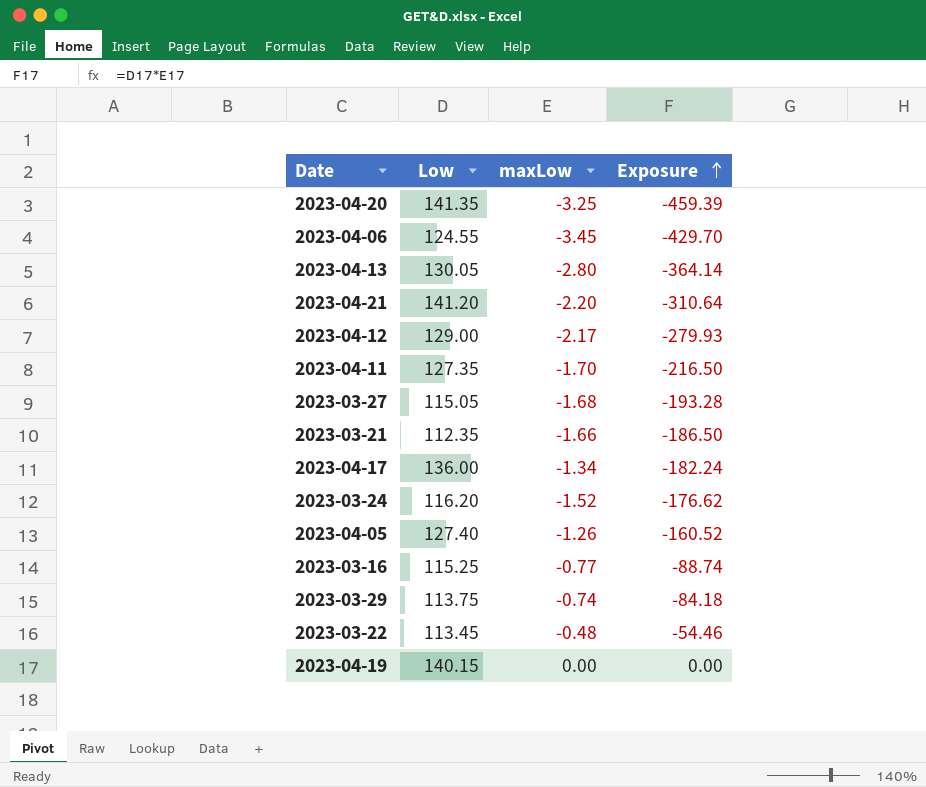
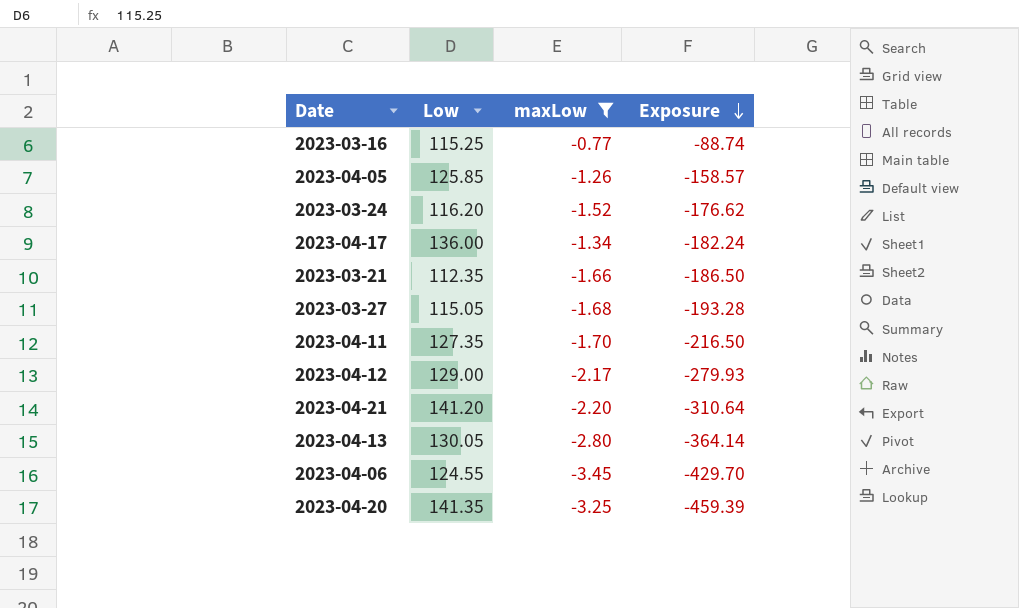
filter: none -> maxLow <= -0.77
row order: Exposure ascending -> Exposure descending
2023-04-05 | Low: 127.40 -> 125.85
2023-04-05 | Exposure: -160.52 -> -158.57

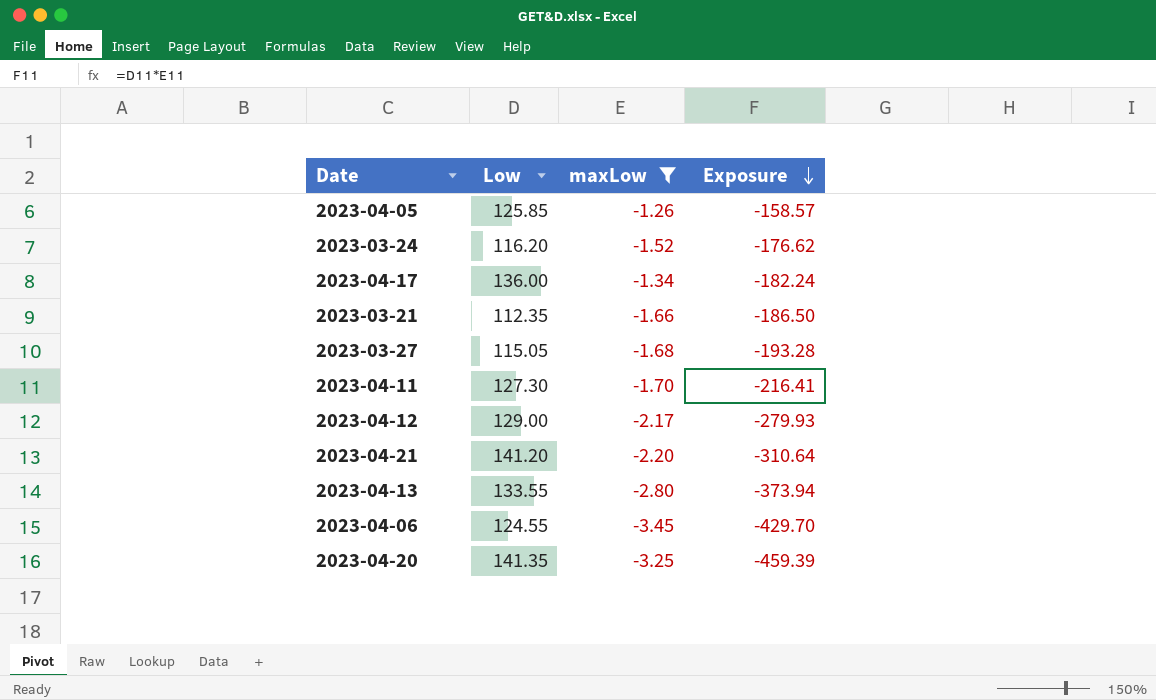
row 2023-03-16: 115.25 | -0.77 | -88.74 -> none
2023-04-11 | Low: 127.35 -> 127.30
2023-04-11 | Exposure: -216.50 -> -216.41
2023-04-13 | Low: 130.05 -> 133.55
2023-04-13 | Exposure: -364.14 -> -373.94

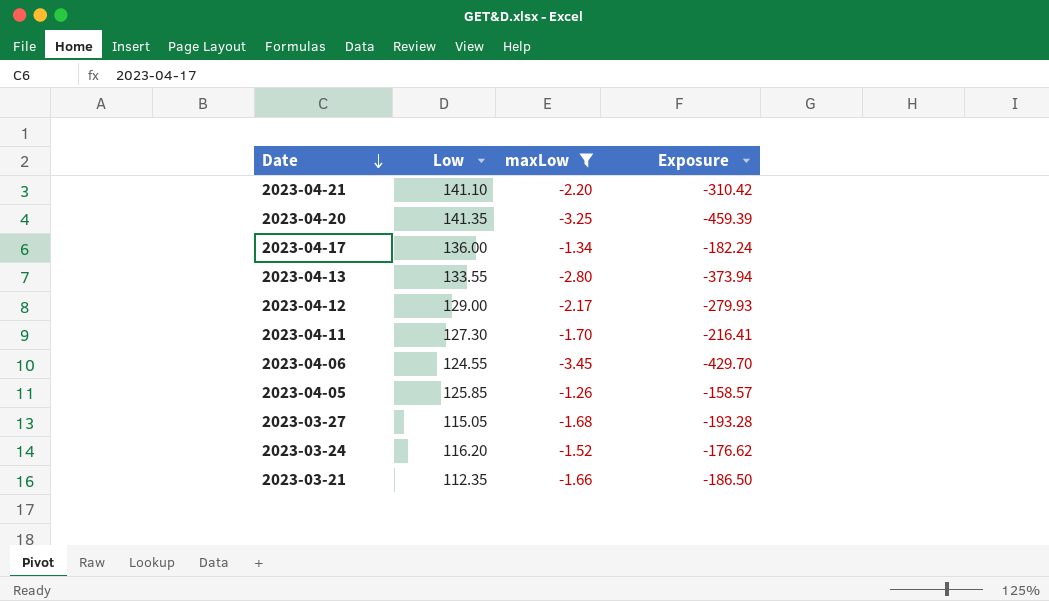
row order: Exposure descending -> Date descending
2023-04-21 | Low: 141.20 -> 141.10
2023-04-21 | Exposure: -310.64 -> -310.42

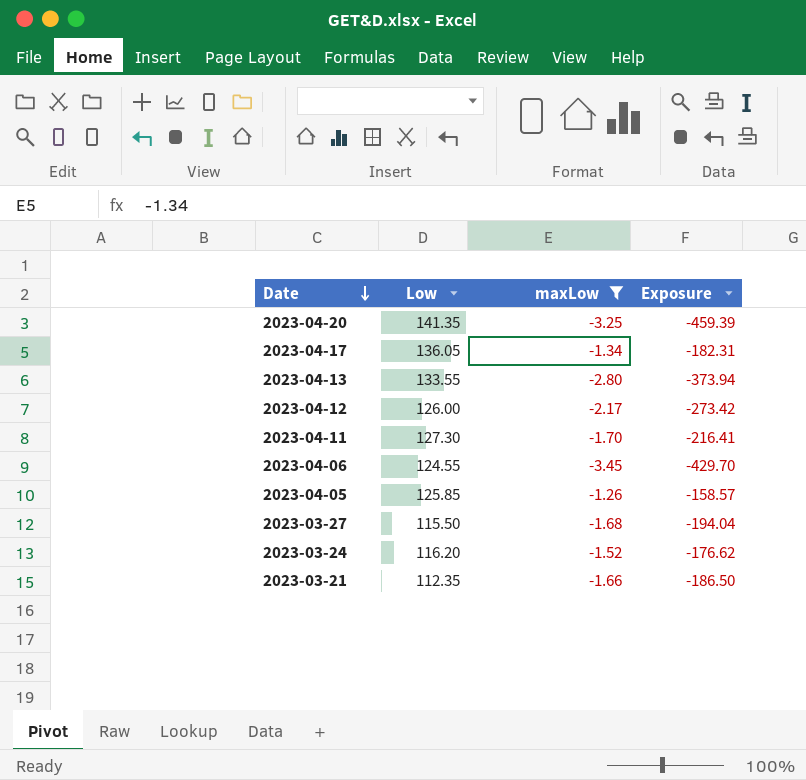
row 2023-04-21: 141.10 | -2.20 | -310.42 -> none
2023-04-17 | Low: 136.00 -> 136.05
2023-04-17 | Exposure: -182.24 -> -182.31
2023-04-12 | Low: 129.00 -> 126.00
2023-04-12 | Exposure: -279.93 -> -273.42
2023-03-27 | Low: 115.05 -> 115.50
2023-03-27 | Exposure: -193.28 -> -194.04

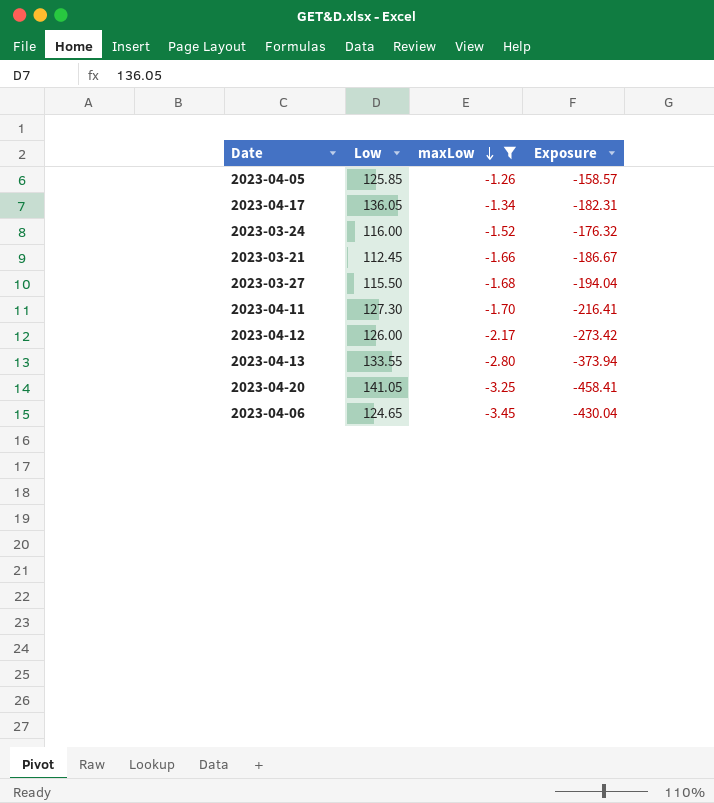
row order: Date descending -> maxLow descending
2023-03-24 | Low: 116.20 -> 116.00
2023-03-24 | Exposure: -176.62 -> -176.32
2023-03-21 | Low: 112.35 -> 112.45
2023-03-21 | Exposure: -186.50 -> -186.67
2023-04-20 | Low: 141.35 -> 141.05
2023-04-20 | Exposure: -459.39 -> -458.41
2023-04-06 | Low: 124.55 -> 124.65
2023-04-06 | Exposure: -429.70 -> -430.04

